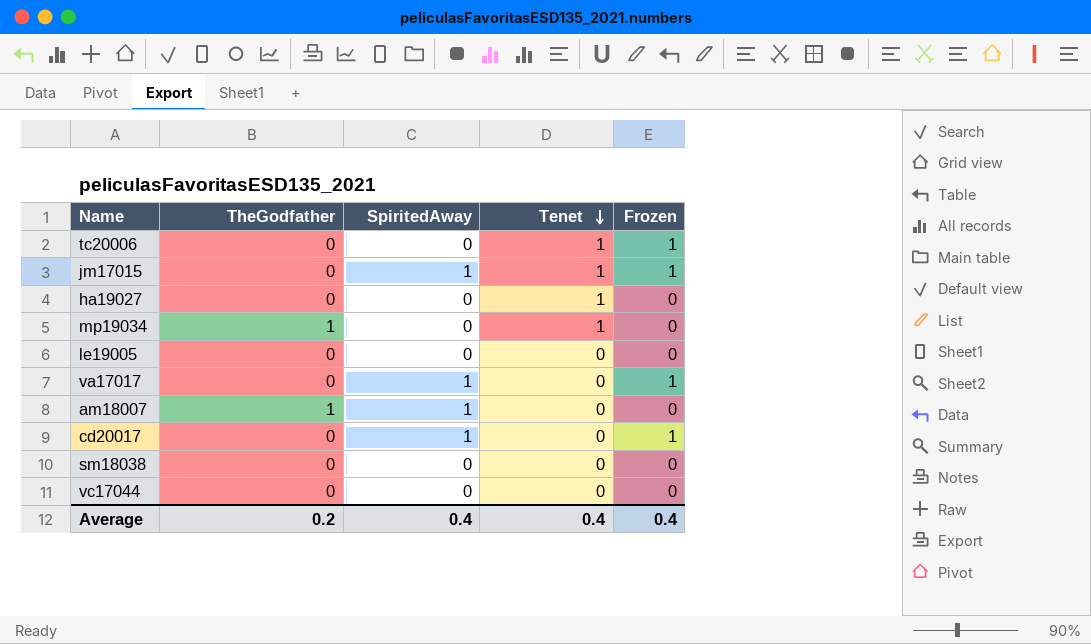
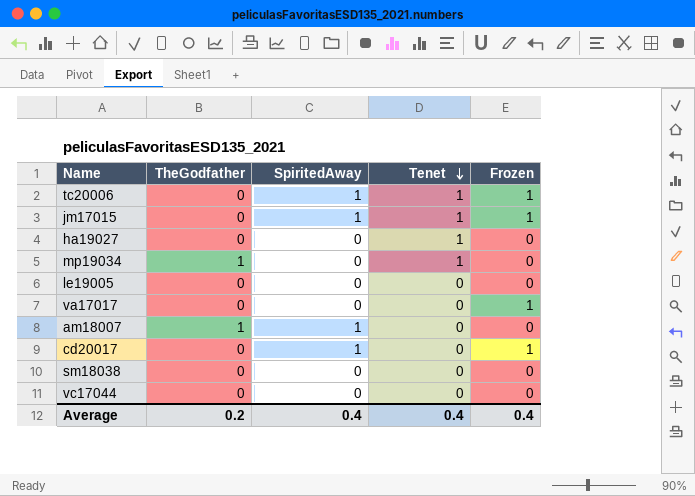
tc20006 | SpiritedAway: 0 -> 1
va17017 | SpiritedAway: 1 -> 0

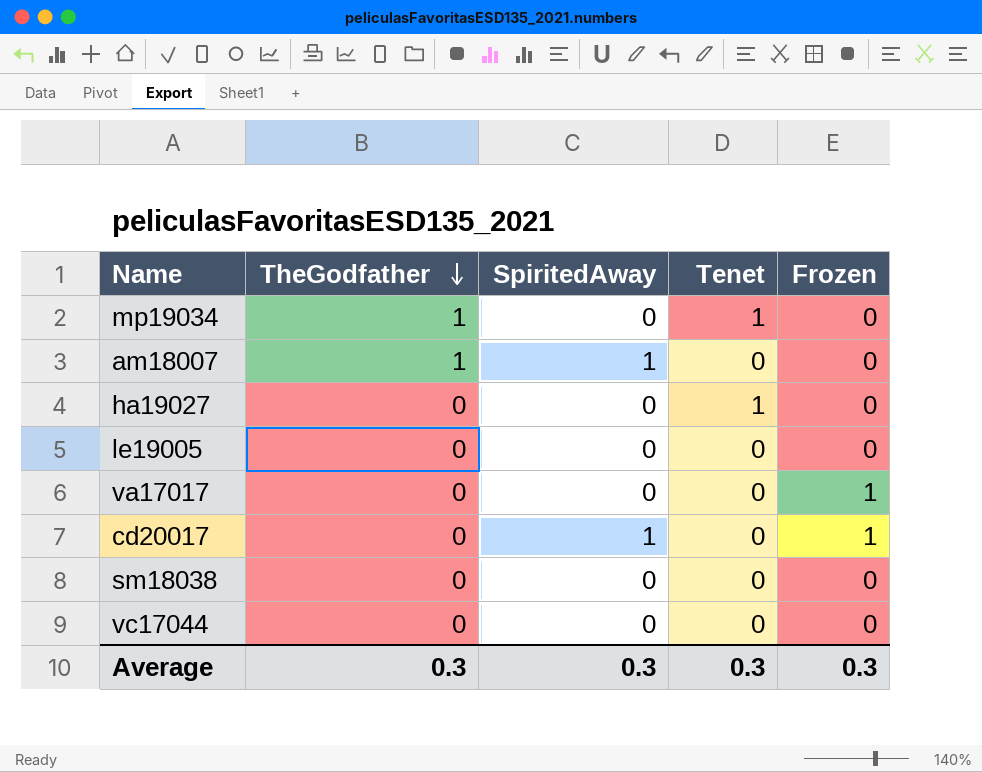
row order: Tenet descending -> TheGodfather descending
row tc20006: 0 | 1 | 1 | 1 -> none
row jm17015: 0 | 1 | 1 | 1 -> none
Average | TheGodfather: 0.2 -> 0.3
Average | SpiritedAway: 0.4 -> 0.3
Average | Tenet: 0.4 -> 0.3
Average | Frozen: 0.4 -> 0.3

